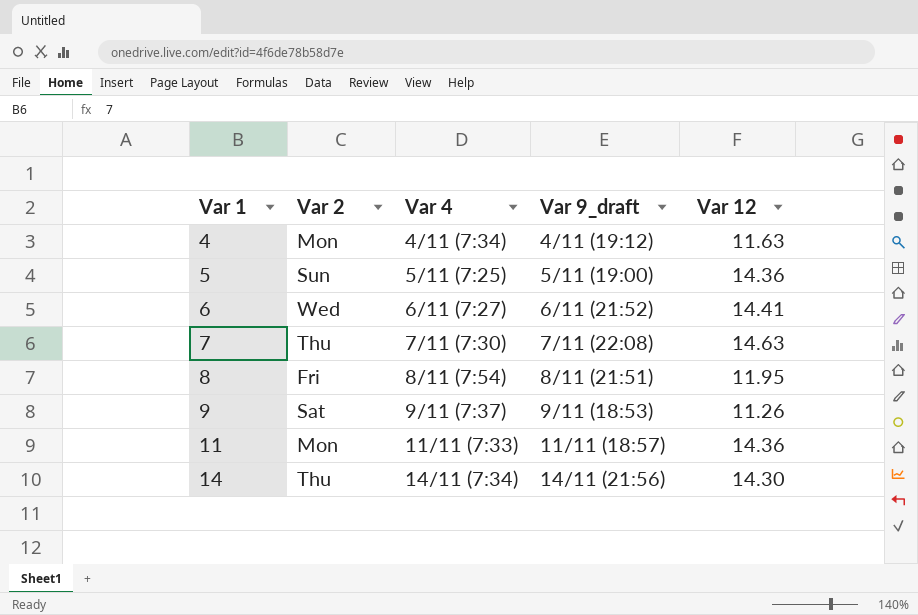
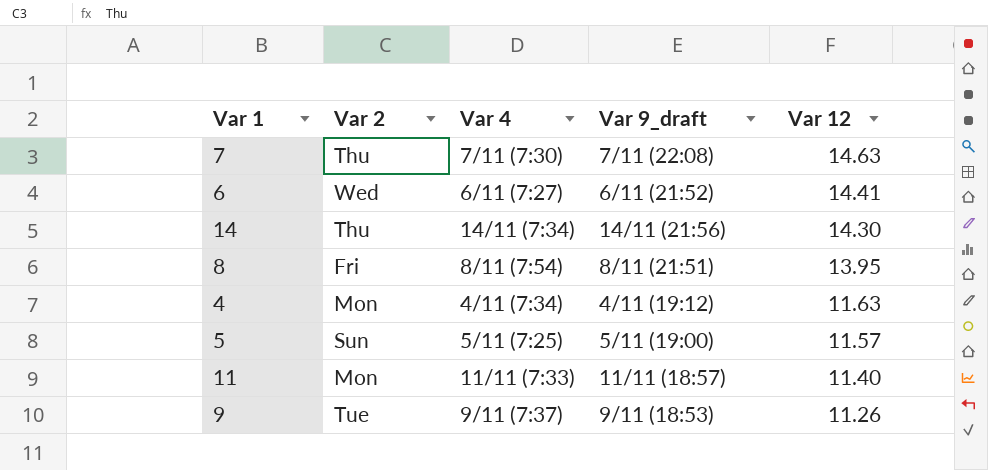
row order: Var 1 ascending -> Var 12 descending
8 | Var 12: 11.95 -> 13.95
5 | Var 12: 14.36 -> 11.57
11 | Var 12: 14.36 -> 11.40
9 | Var 2: Sat -> Tue

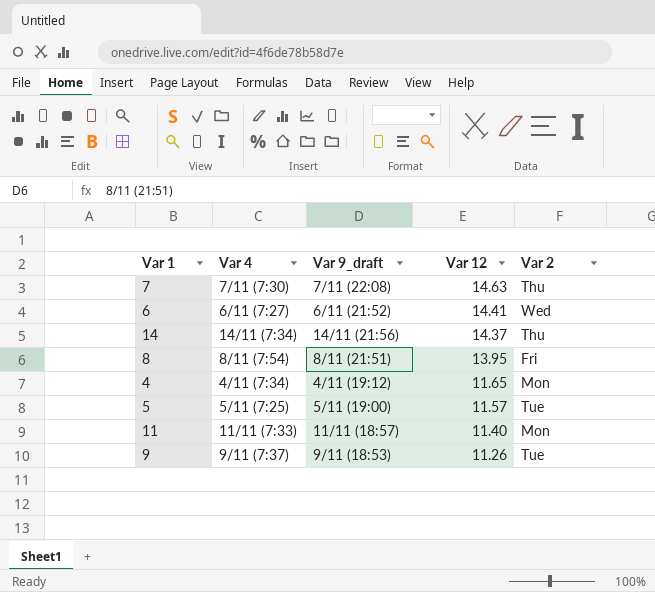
column Var 2 | position: 2 -> 5
14 | Var 12: 14.30 -> 14.37
4 | Var 12: 11.63 -> 11.65
5 | Var 2: Sun -> Tue

